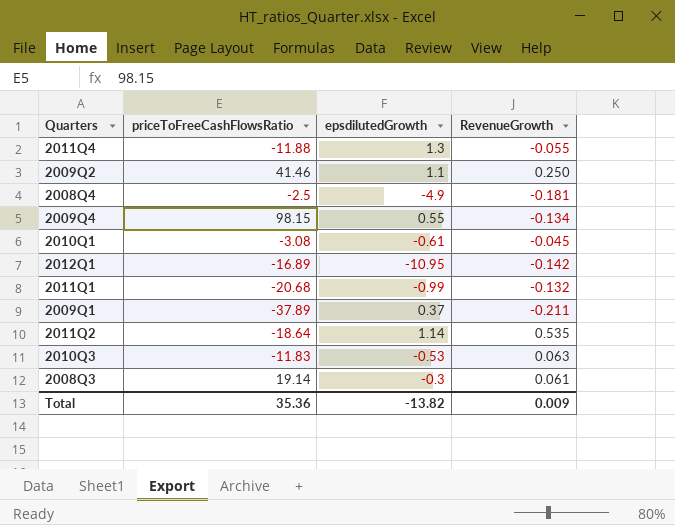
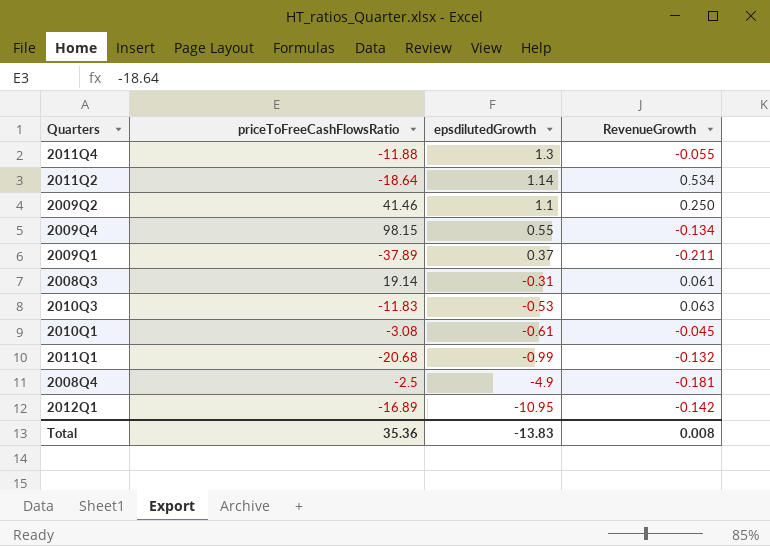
row order: none -> epsdilutedGrowth descending
2011Q2 | RevenueGrowth: 0.535 -> 0.534
2008Q3 | epsdilutedGrowth: -0.3 -> -0.31
Total | epsdilutedGrowth: -13.82 -> -13.83
Total | RevenueGrowth: 0.009 -> 0.008

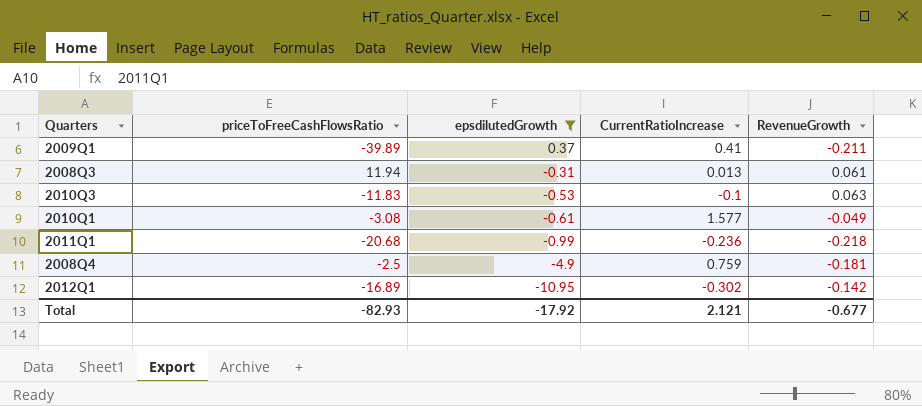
filter: none -> epsdilutedGrowth <= 0.37
column CurrentRatioIncrease | position: none -> 4
2009Q1 | priceToFreeCashFlowsRatio: -37.89 -> -39.89
2008Q3 | priceToFreeCashFlowsRatio: 19.14 -> 11.94
2010Q1 | RevenueGrowth: -0.045 -> -0.049
2011Q1 | RevenueGrowth: -0.132 -> -0.218
Total | priceToFreeCashFlowsRatio: 35.36 -> -82.93
Total | epsdilutedGrowth: -13.83 -> -17.92
Total | RevenueGrowth: 0.008 -> -0.677

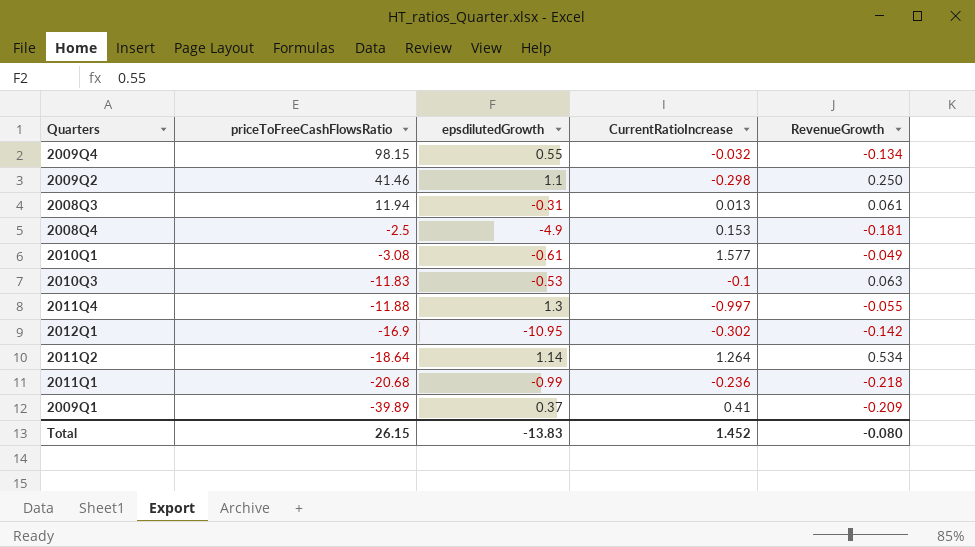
filter: epsdilutedGrowth <= 0.37 -> none
row order: epsdilutedGrowth descending -> priceToFreeCashFlowsRatio descending
2008Q4 | CurrentRatioIncrease: 0.759 -> 0.153
2012Q1 | priceToFreeCashFlowsRatio: -16.89 -> -16.9
2009Q1 | RevenueGrowth: -0.211 -> -0.209
Total | priceToFreeCashFlowsRatio: -82.93 -> 26.15
Total | epsdilutedGrowth: -17.92 -> -13.83
Total | CurrentRatioIncrease: 2.121 -> 1.452
Total | RevenueGrowth: -0.677 -> -0.080

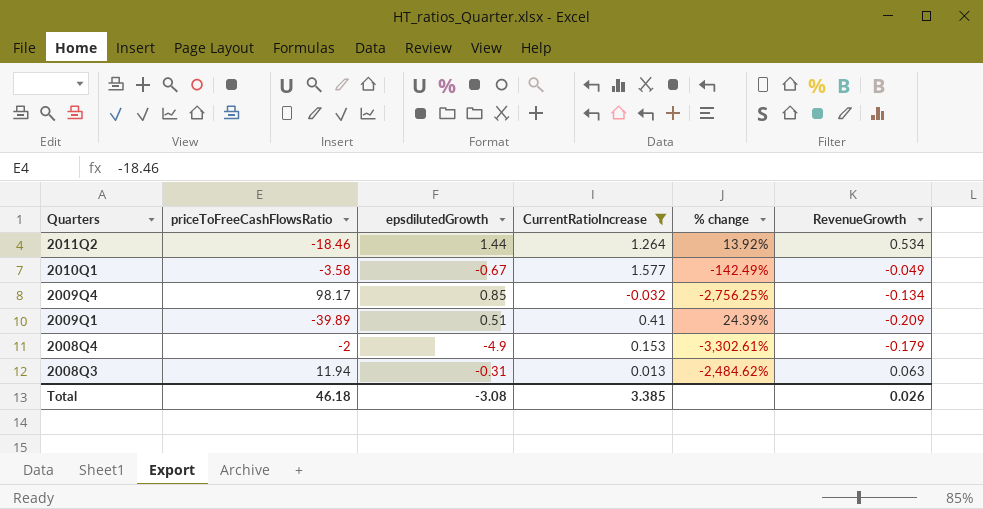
filter: none -> CurrentRatioIncrease >= -0.032
row order: priceToFreeCashFlowsRatio descending -> Quarters descending
column % change | formula: none -> ([epsdilutedGrowth] - [CurrentRatioIncrease]) / [CurrentRatioIncrease]
2011Q2 | priceToFreeCashFlowsRatio: -18.64 -> -18.46
2011Q2 | epsdilutedGrowth: 1.14 -> 1.44
2010Q1 | priceToFreeCashFlowsRatio: -3.08 -> -3.58
2010Q1 | epsdilutedGrowth: -0.61 -> -0.67
2009Q4 | priceToFreeCashFlowsRatio: 98.15 -> 98.17
2009Q4 | epsdilutedGrowth: 0.55 -> 0.85
2009Q1 | epsdilutedGrowth: 0.37 -> 0.51
2008Q4 | priceToFreeCashFlowsRatio: -2.5 -> -2
2008Q4 | RevenueGrowth: -0.181 -> -0.179
2008Q3 | RevenueGrowth: 0.061 -> 0.063
Total | priceToFreeCashFlowsRatio: 26.15 -> 46.18
Total | epsdilutedGrowth: -13.83 -> -3.08
Total | CurrentRatioIncrease: 1.452 -> 3.385
Total | RevenueGrowth: -0.080 -> 0.026

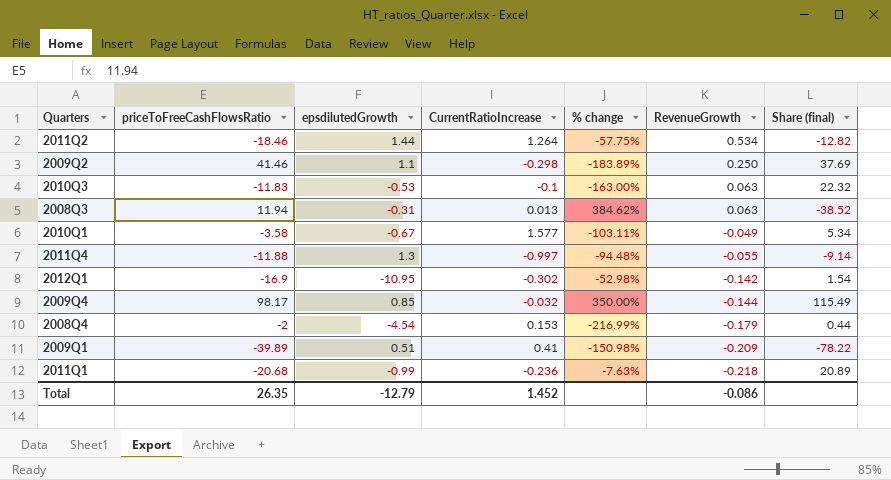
filter: CurrentRatioIncrease >= -0.032 -> none
row order: Quarters descending -> RevenueGrowth descending
column % change | formula: ([epsdilutedGrowth] - [CurrentRatioIncrease]) / [CurrentRatioIncrease] -> ([RevenueGrowth] - [CurrentRatioIncrease]) / [CurrentRatioIncrease]
column Share (final) | formula: none -> [priceToFreeCashFlowsRatio] / [epsdilutedGrowth]
2009Q4 | RevenueGrowth: -0.134 -> -0.144
2008Q4 | epsdilutedGrowth: -4.9 -> -4.54
Total | priceToFreeCashFlowsRatio: 46.18 -> 26.35
Total | epsdilutedGrowth: -3.08 -> -12.79
Total | CurrentRatioIncrease: 3.385 -> 1.452
Total | RevenueGrowth: 0.026 -> -0.086

